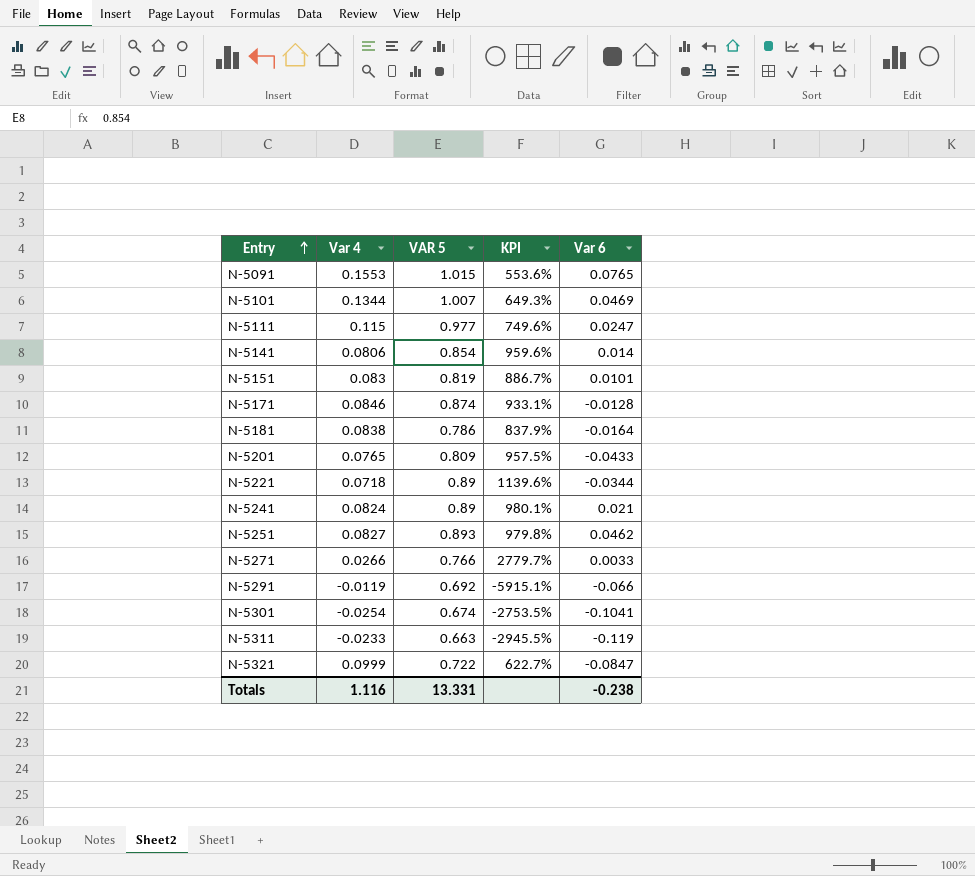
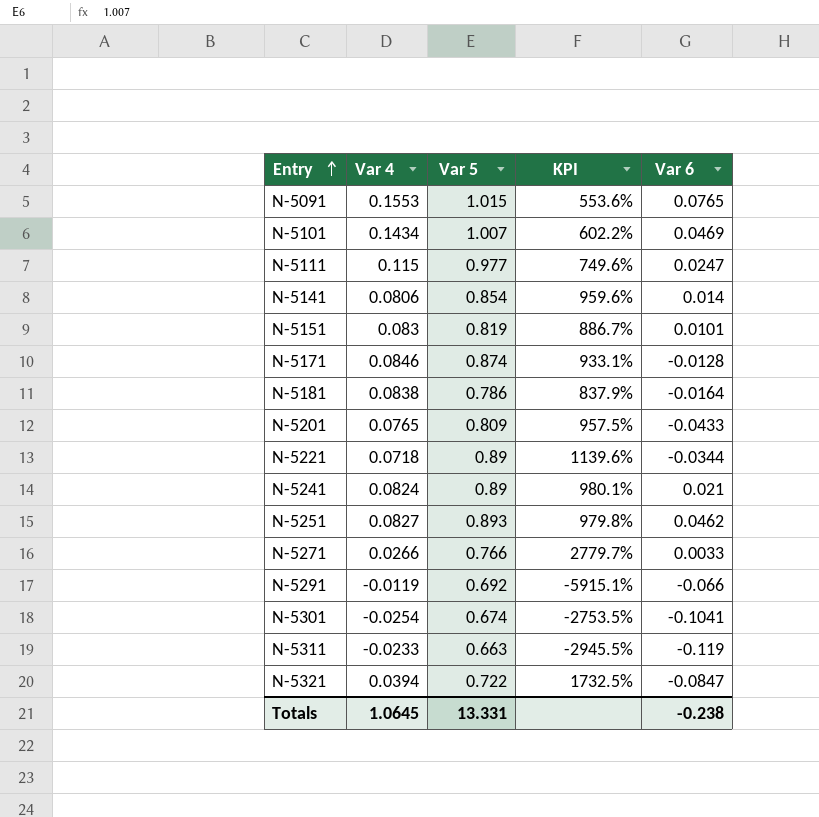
column name: VAR 5 -> Var 5
N-5101 | Var 4: 0.1344 -> 0.1434
N-5101 | KPI: 649.3% -> 602.2%
N-5321 | Var 4: 0.0999 -> 0.0394
N-5321 | KPI: 622.7% -> 1732.5%
Totals | Var 4: 1.116 -> 1.0645

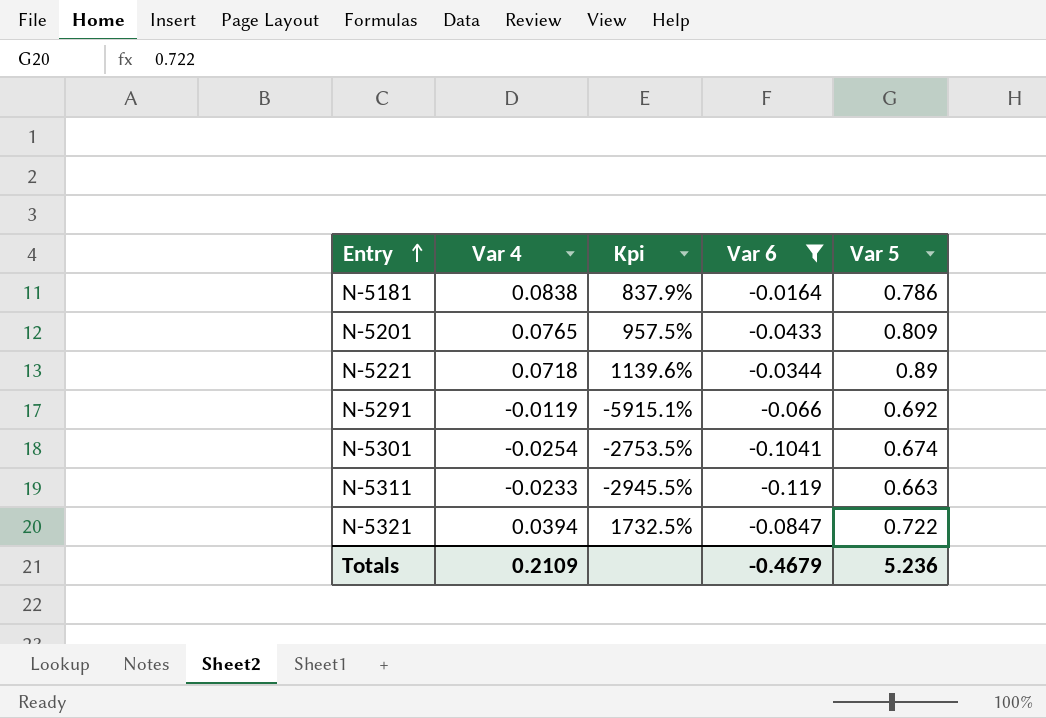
filter: none -> Var 6 <= -0.0164
column name: KPI -> Kpi
column Var 5 | position: 3 -> 5
Totals | Var 4: 1.0645 -> 0.2109
Totals | Var 6: -0.238 -> -0.4679
Totals | Var 5: 13.331 -> 5.236

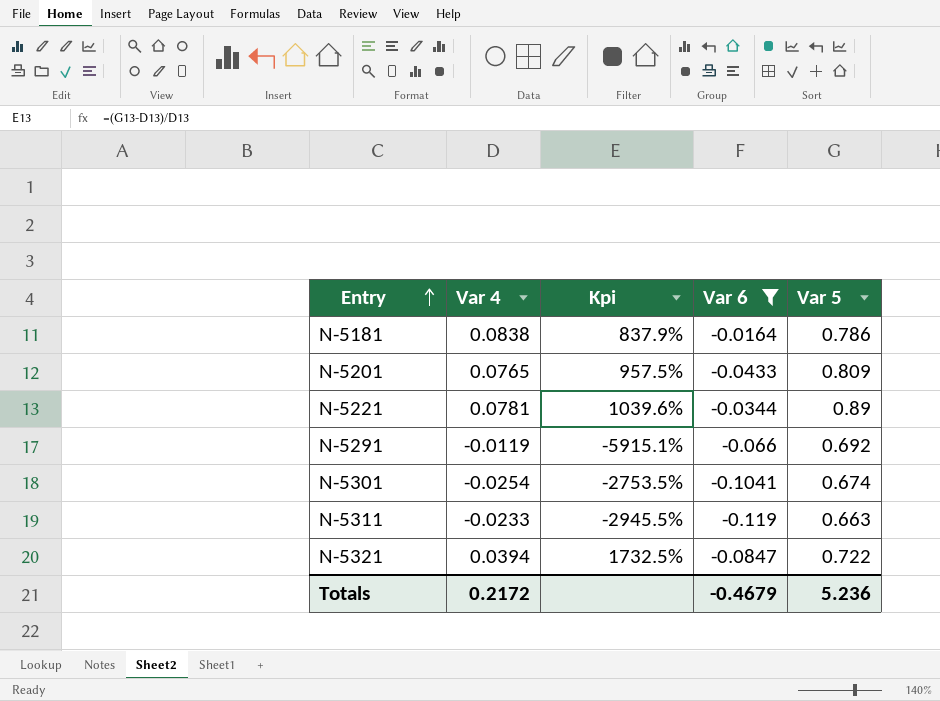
N-5221 | Var 4: 0.0718 -> 0.0781
N-5221 | Kpi: 1139.6% -> 1039.6%
Totals | Var 4: 0.2109 -> 0.2172

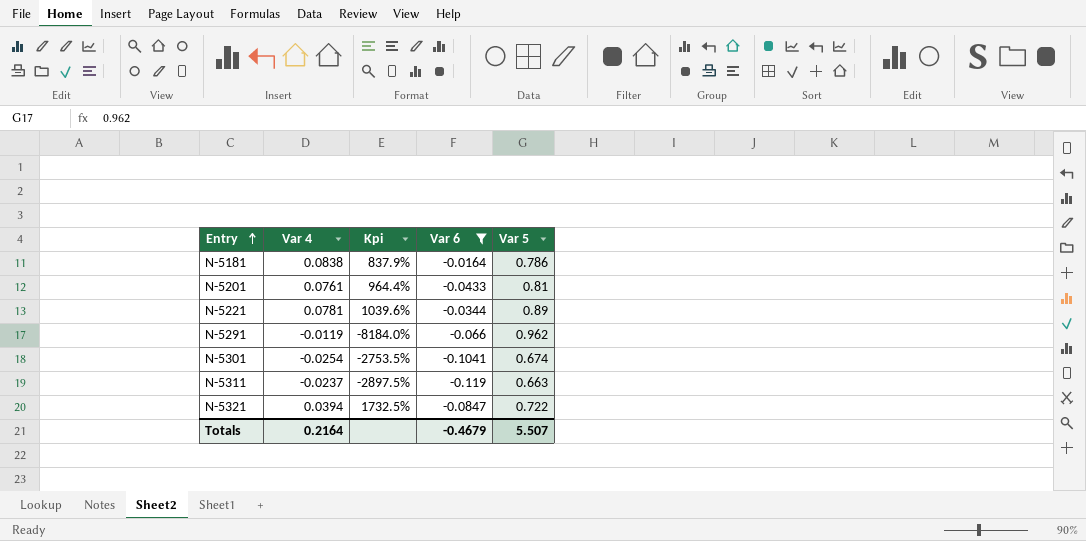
N-5201 | Var 4: 0.0765 -> 0.0761
N-5201 | Kpi: 957.5% -> 964.4%
N-5201 | Var 5: 0.809 -> 0.81
N-5291 | Kpi: -5915.1% -> -8184.0%
N-5291 | Var 5: 0.692 -> 0.962
N-5311 | Var 4: -0.0233 -> -0.0237
N-5311 | Kpi: -2945.5% -> -2897.5%
Totals | Var 4: 0.2172 -> 0.2164
Totals | Var 5: 5.236 -> 5.507

